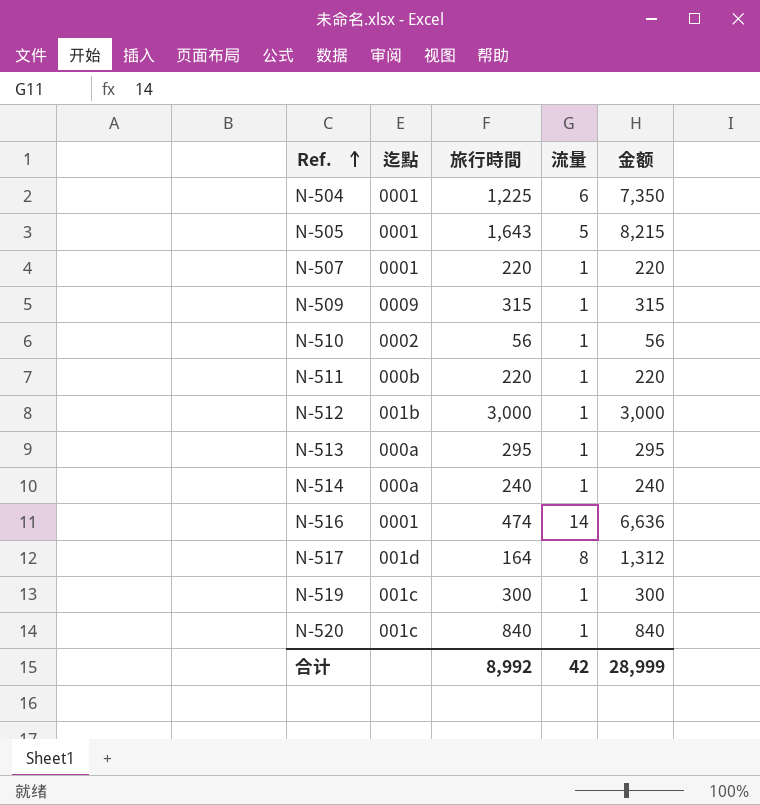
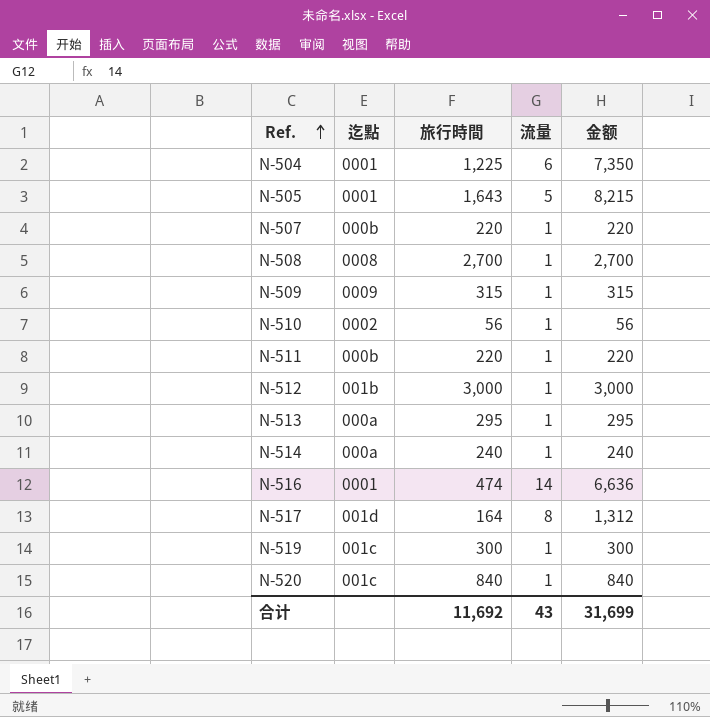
N-507 | 迄點: 0001 -> 000b
row N-508: none -> 0008 | 2,700 | 1 | 2,700
合计 | 旅行時間: 8,992 -> 11,692
合计 | 流量: 42 -> 43
合计 | 金额: 28,999 -> 31,699

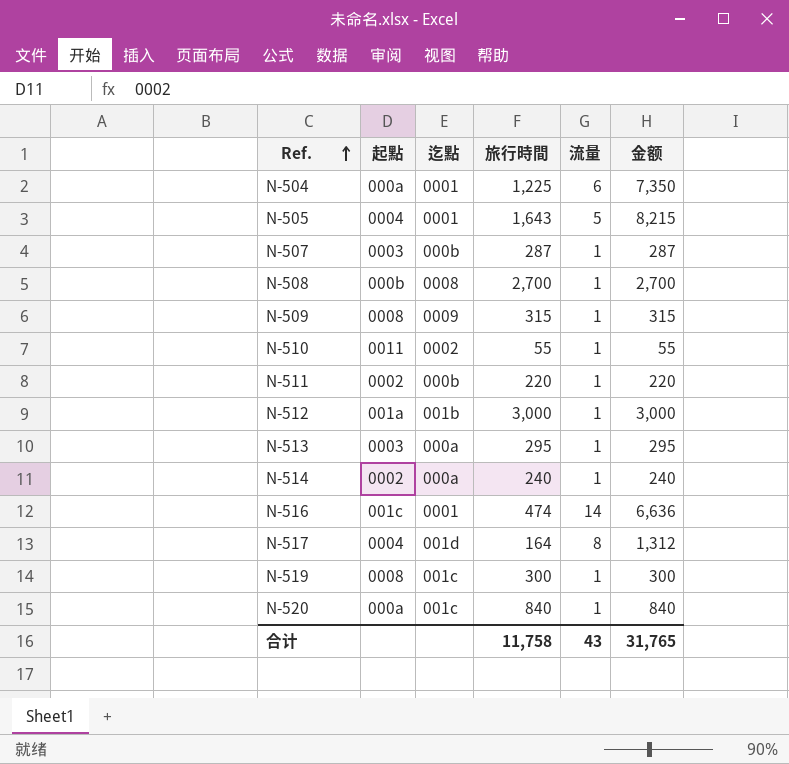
column 起點 | position: none -> 2
N-507 | 旅行時間: 220 -> 287
N-507 | 金额: 220 -> 287
N-510 | 旅行時間: 56 -> 55
N-510 | 金额: 56 -> 55
合计 | 旅行時間: 11,692 -> 11,758
合计 | 金额: 31,699 -> 31,765

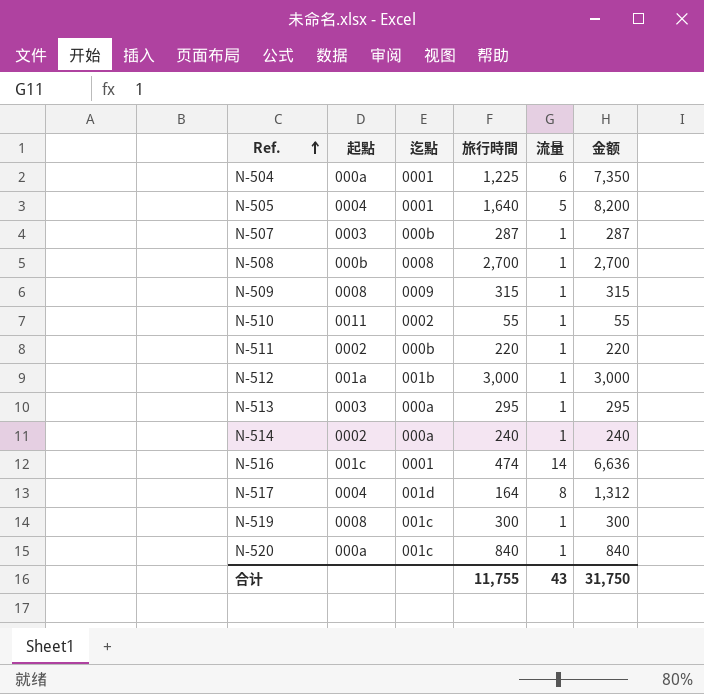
N-505 | 旅行時間: 1,643 -> 1,640
N-505 | 金额: 8,215 -> 8,200
合计 | 旅行時間: 11,758 -> 11,755
合计 | 金额: 31,765 -> 31,750

